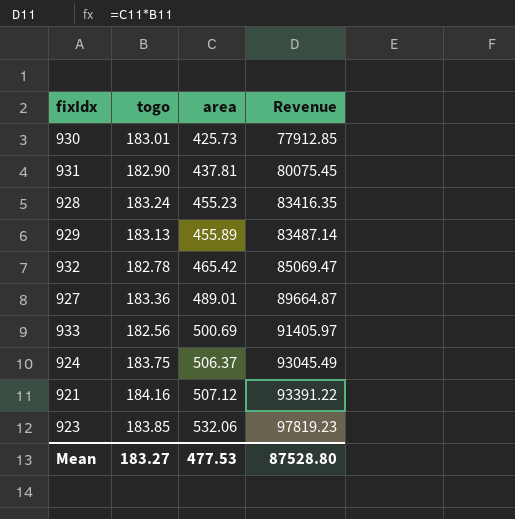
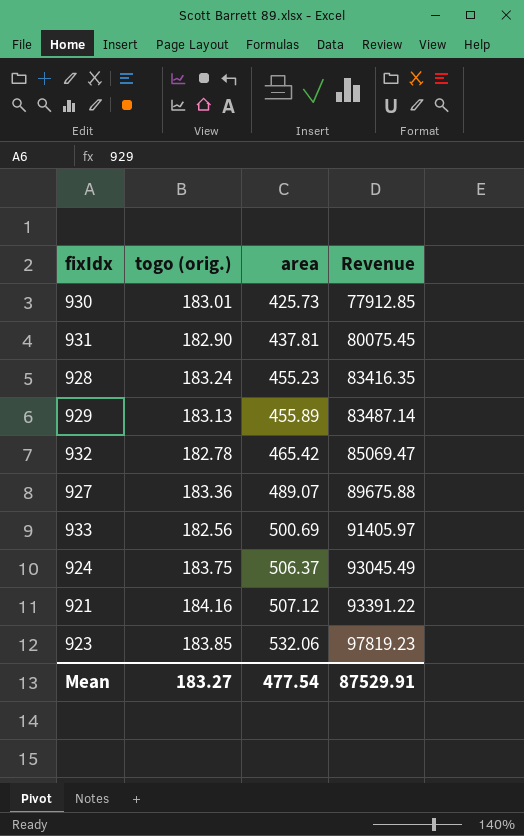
column name: togo -> togo (orig.)
927 | area: 489.01 -> 489.07
927 | Revenue: 89664.87 -> 89675.88
Mean | area: 477.53 -> 477.54
Mean | Revenue: 87528.80 -> 87529.91

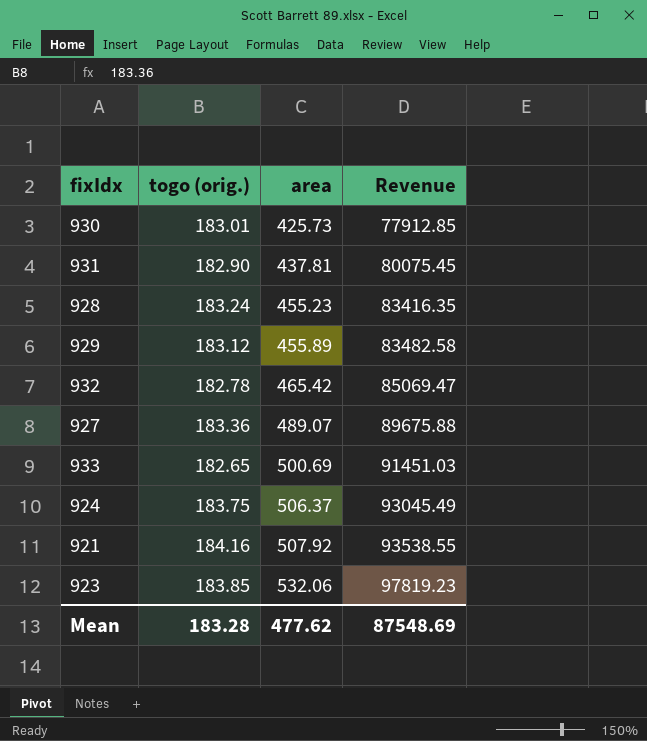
929 | togo (orig.): 183.13 -> 183.12
929 | Revenue: 83487.14 -> 83482.58
933 | togo (orig.): 182.56 -> 182.65
933 | Revenue: 91405.97 -> 91451.03
921 | area: 507.12 -> 507.92
921 | Revenue: 93391.22 -> 93538.55
Mean | togo (orig.): 183.27 -> 183.28
Mean | area: 477.54 -> 477.62
Mean | Revenue: 87529.91 -> 87548.69

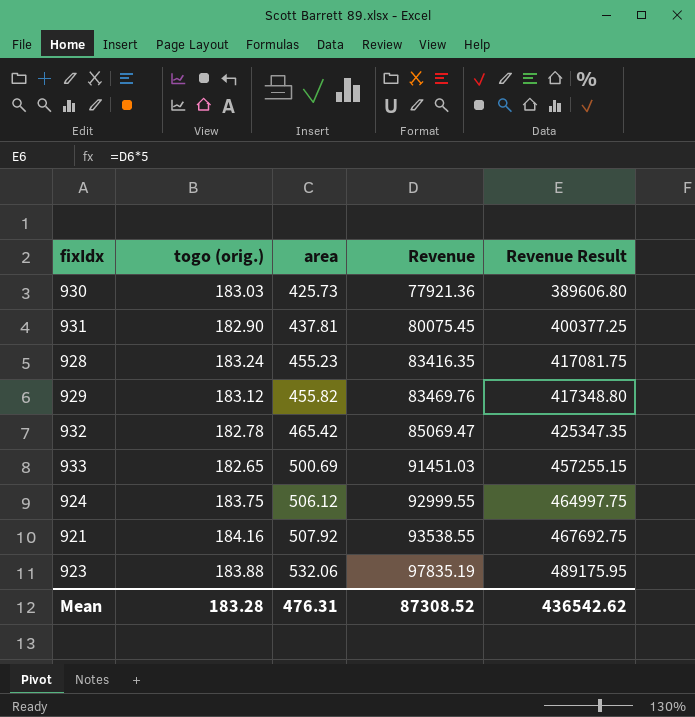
column Revenue Result | formula: none -> [Revenue] * 5
row 927: 183.36 | 489.07 | 89675.88 -> none
930 | togo (orig.): 183.01 -> 183.03
930 | Revenue: 77912.85 -> 77921.36
929 | area: 455.89 -> 455.82
929 | Revenue: 83482.58 -> 83469.76
924 | area: 506.37 -> 506.12
924 | Revenue: 93045.49 -> 92999.55
923 | togo (orig.): 183.85 -> 183.88
923 | Revenue: 97819.23 -> 97835.19
Mean | area: 477.62 -> 476.31
Mean | Revenue: 87548.69 -> 87308.52

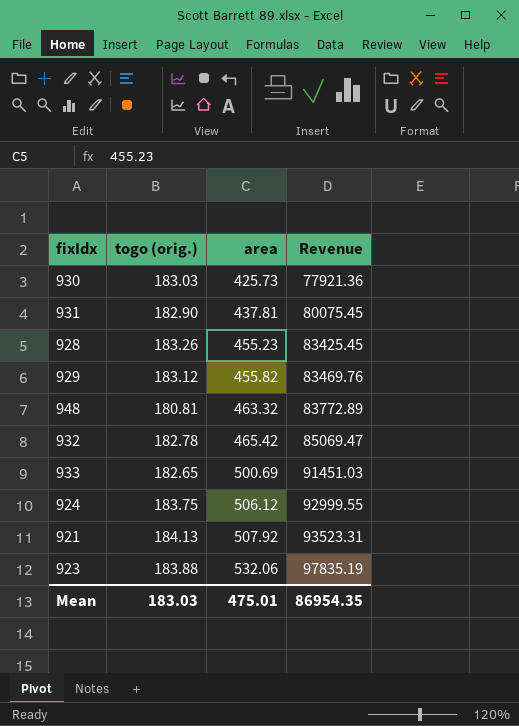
column Revenue Result | formula: [Revenue] * 5 -> none
928 | togo (orig.): 183.24 -> 183.26
928 | Revenue: 83416.35 -> 83425.45
row 948: none -> 180.81 | 463.32 | 83772.89
921 | togo (orig.): 184.16 -> 184.13
921 | Revenue: 93538.55 -> 93523.31
Mean | togo (orig.): 183.28 -> 183.03
Mean | area: 476.31 -> 475.01
Mean | Revenue: 87308.52 -> 86954.35

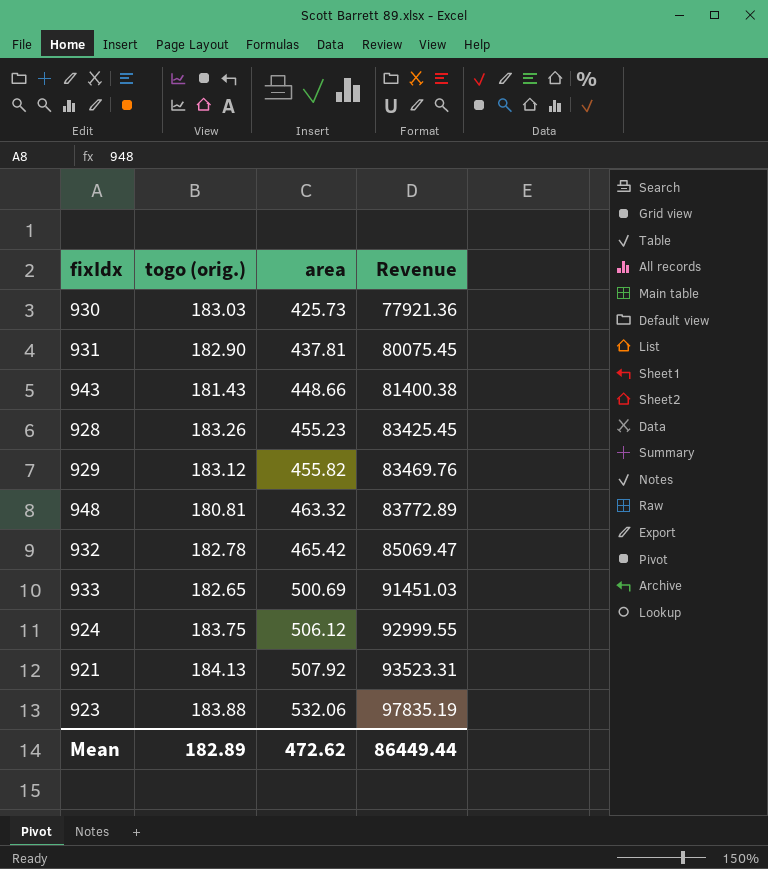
row 943: none -> 181.43 | 448.66 | 81400.38
Mean | togo (orig.): 183.03 -> 182.89
Mean | area: 475.01 -> 472.62
Mean | Revenue: 86954.35 -> 86449.44

